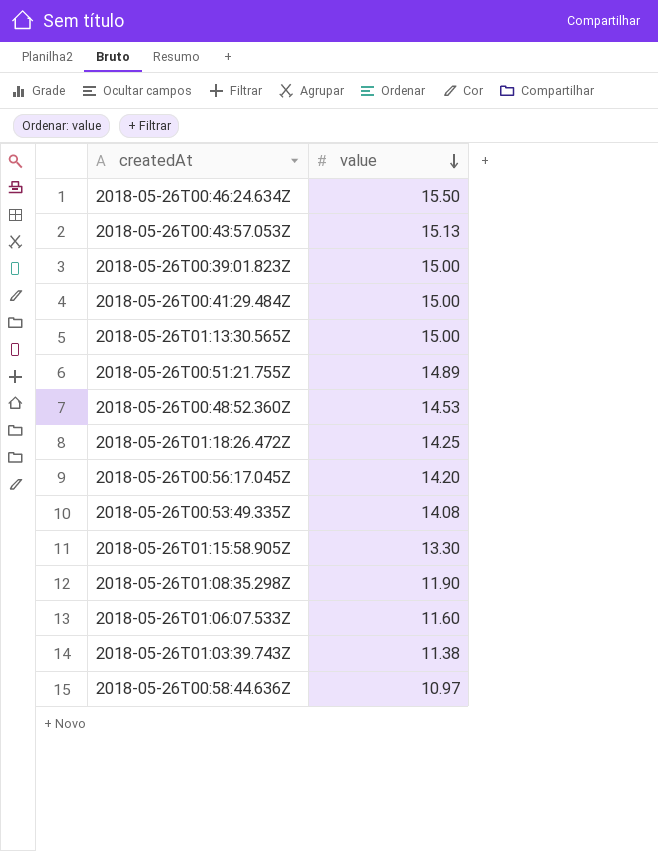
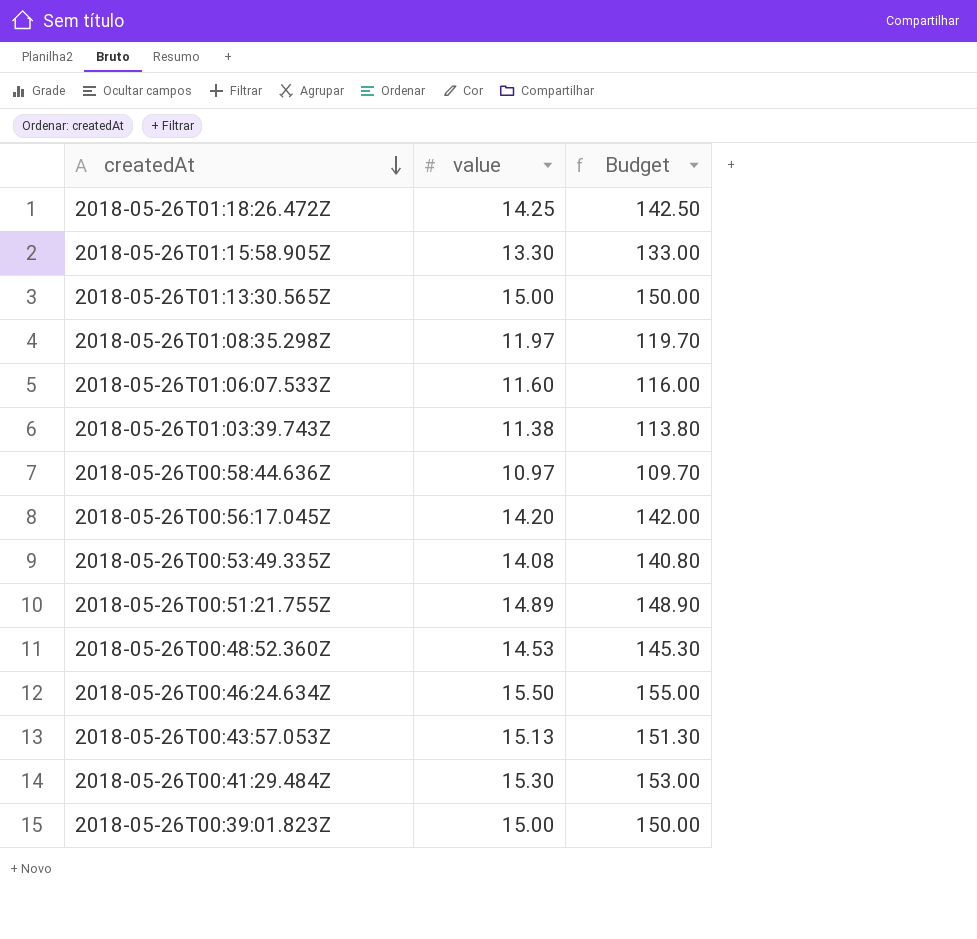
row order: value descending -> createdAt descending
column Budget | formula: none -> [value] * 10
2018-05-26T01:08:35.298Z | value: 11.90 -> 11.97
2018-05-26T00:41:29.484Z | value: 15.00 -> 15.30

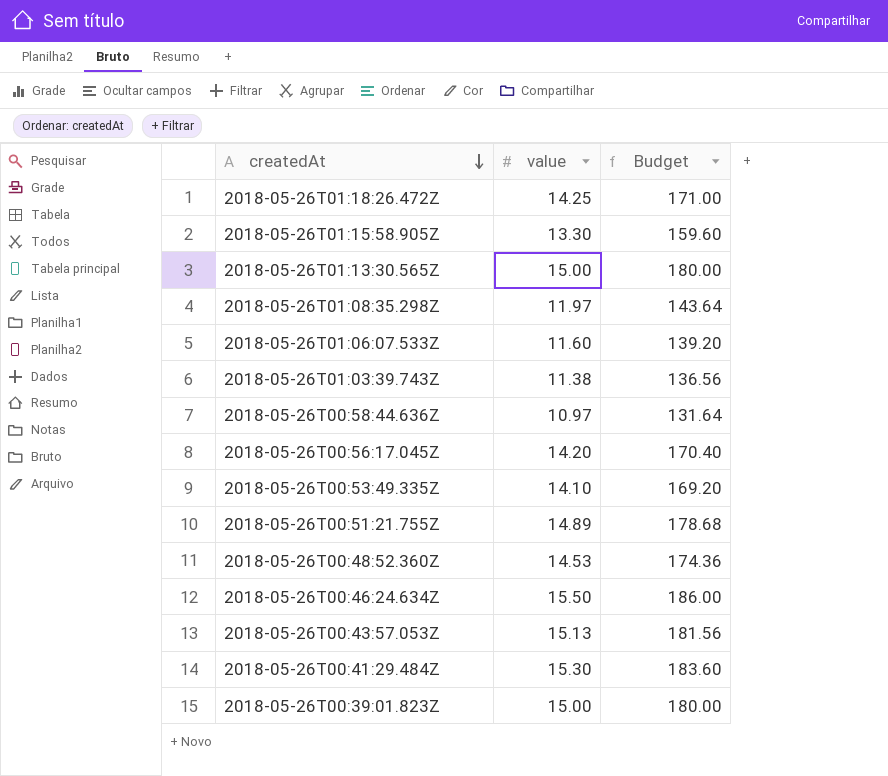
column Budget | formula: [value] * 10 -> [value] * 12
2018-05-26T00:53:49.335Z | value: 14.08 -> 14.10

